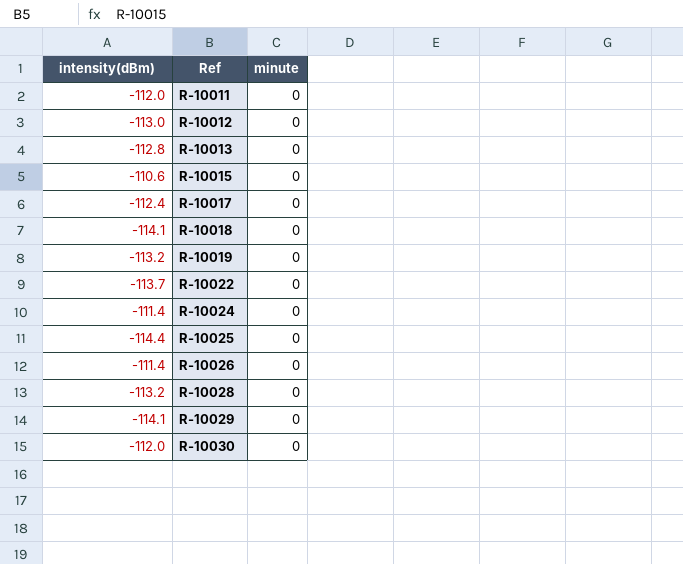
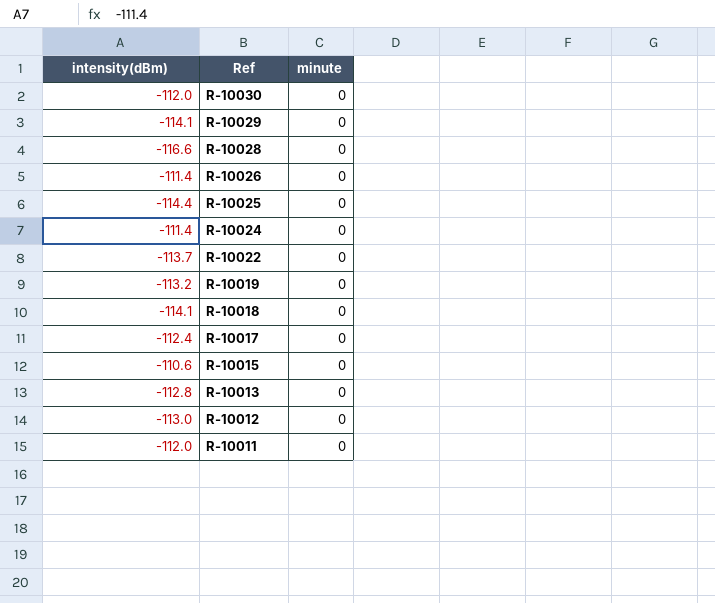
row order: Ref ascending -> Ref descending
R-10028 | intensity(dBm): -113.2 -> -116.6

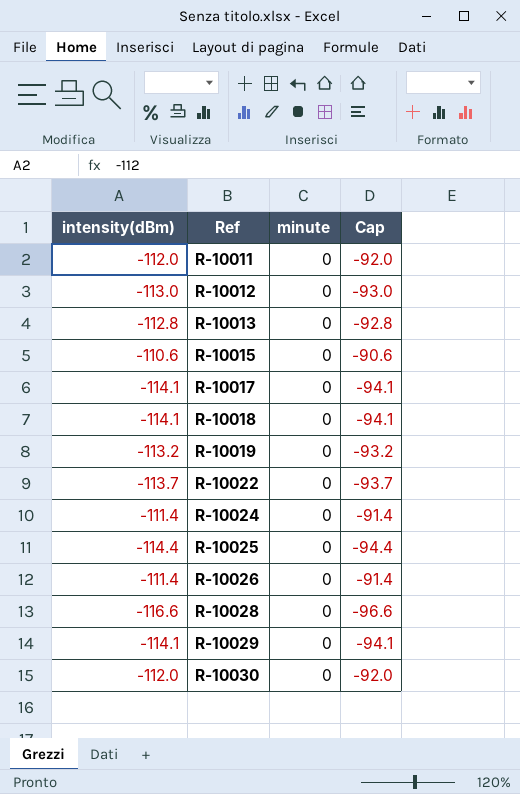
row order: Ref descending -> Ref ascending
column Cap | formula: none -> [intensity(dBm)] + 20
R-10017 | intensity(dBm): -112.4 -> -114.1

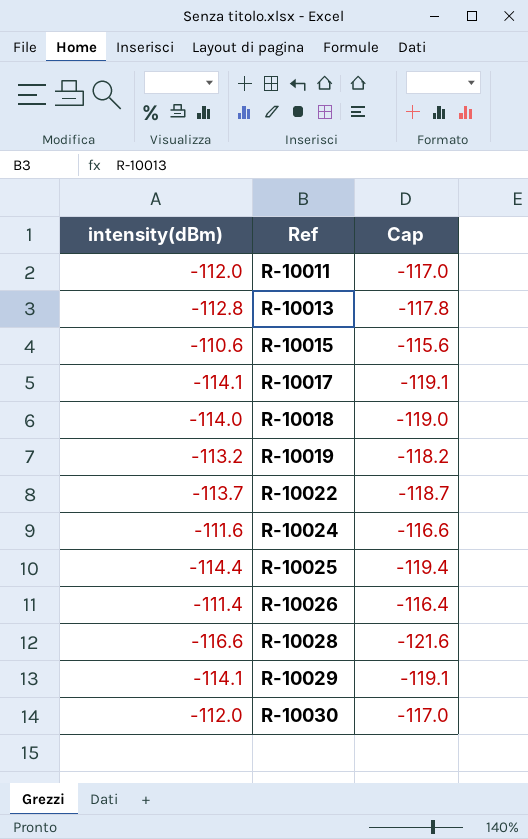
column minute | position: 3 -> none
column Cap | formula: [intensity(dBm)] + 20 -> [intensity(dBm)] - 5
row R-10012: -113.0 | 0 | -93.0 -> none
R-10018 | intensity(dBm): -114.1 -> -114.0
R-10024 | intensity(dBm): -111.4 -> -111.6

